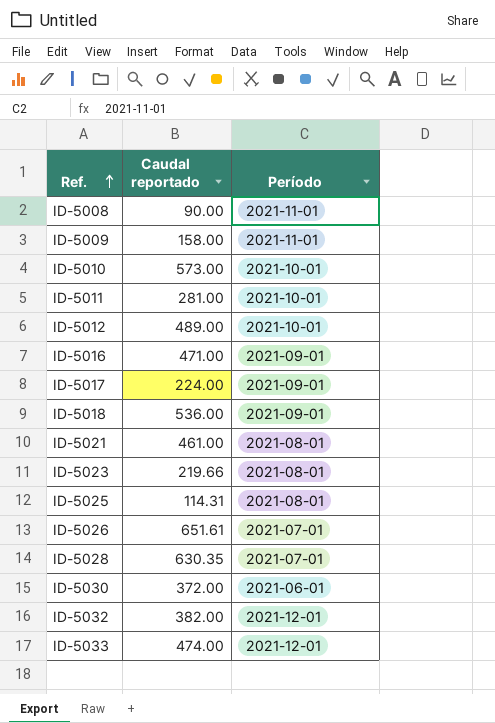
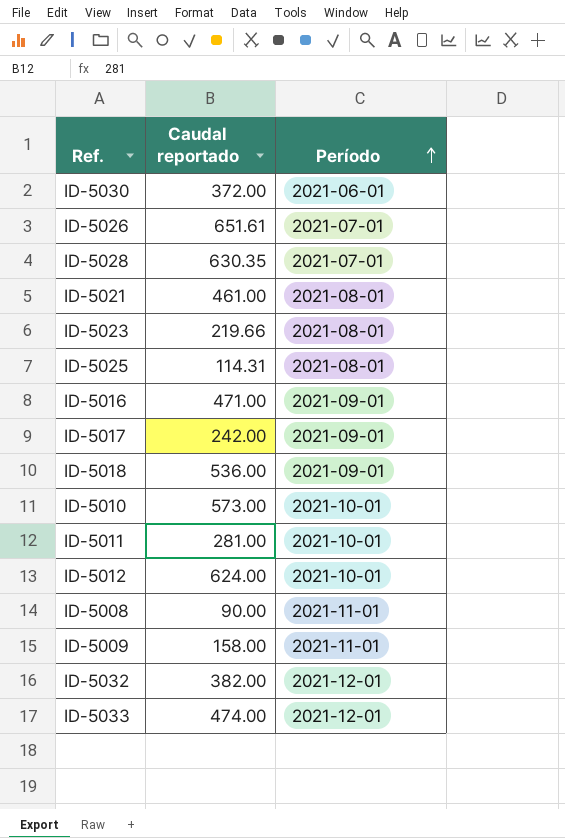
row order: Ref. ascending -> Período ascending
ID-5017 | Caudal reportado: 224.00 -> 242.00
ID-5012 | Caudal reportado: 489.00 -> 624.00

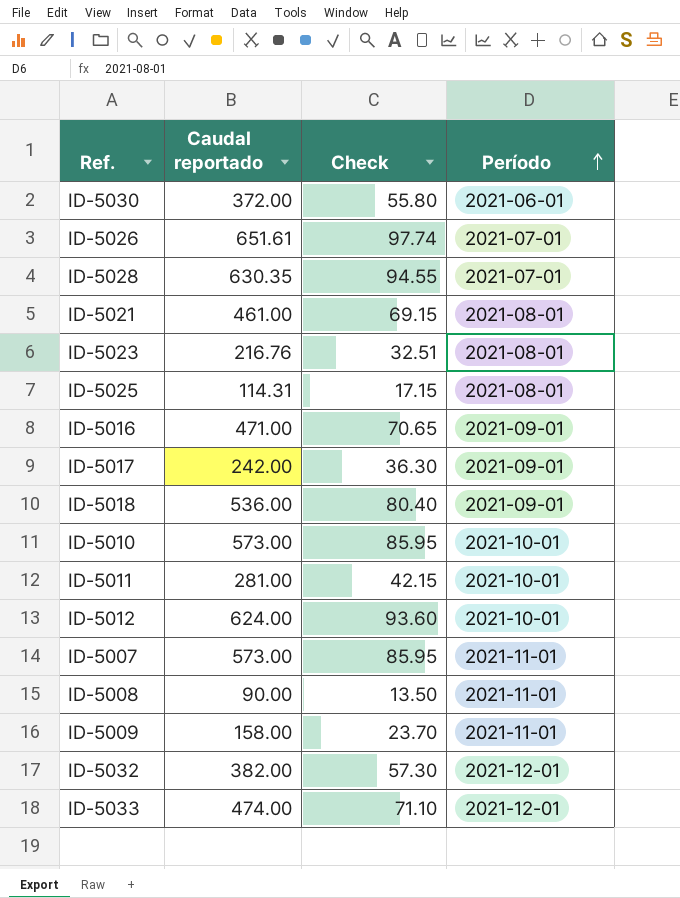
column Check | formula: none -> [Caudal reportado] * 0.15
ID-5023 | Caudal reportado: 219.66 -> 216.76
row ID-5007: none -> 573.00 | 85.95 | 2021-11-01

